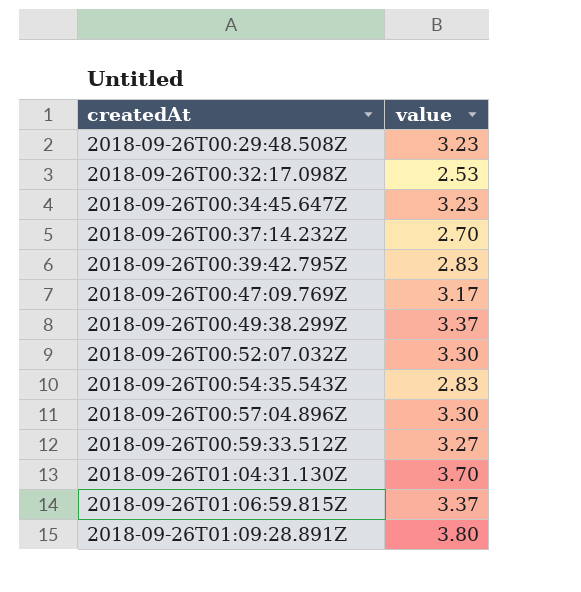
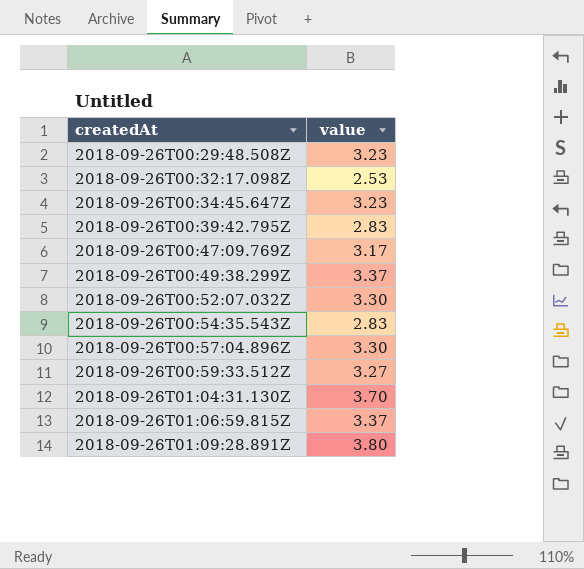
row 2018-09-26T00:37:14.232Z: 2.70 -> none

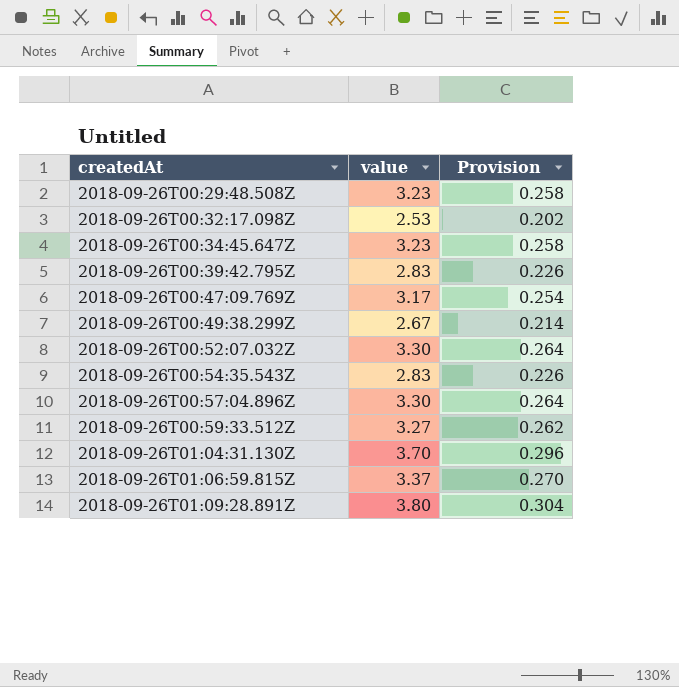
column Provision | formula: none -> [value] * 0.08
2018-09-26T00:49:38.299Z | value: 3.37 -> 2.67

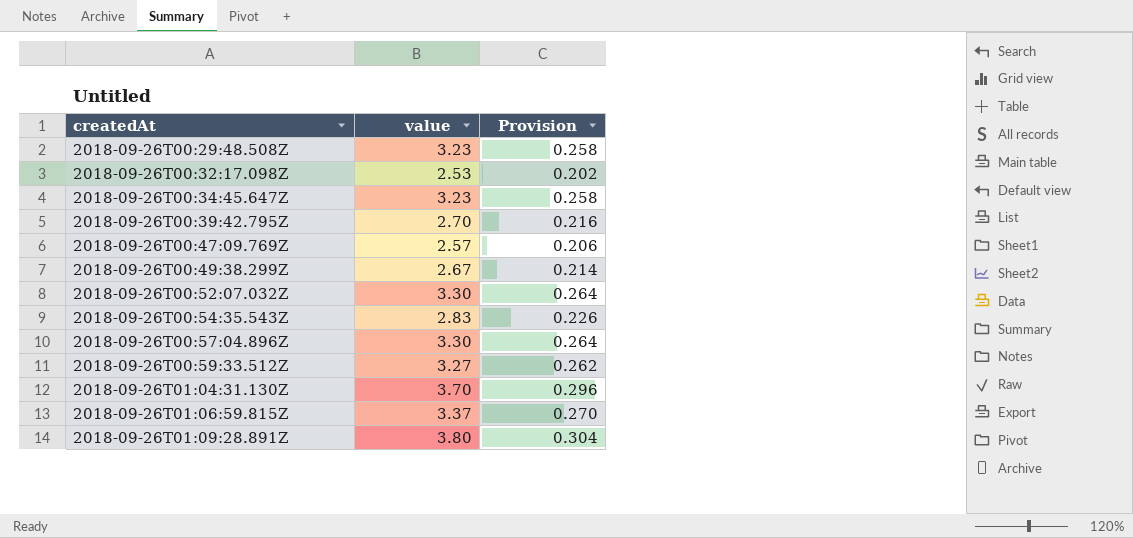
2018-09-26T00:39:42.795Z | value: 2.83 -> 2.70
2018-09-26T00:39:42.795Z | Provision: 0.226 -> 0.216
2018-09-26T00:47:09.769Z | value: 3.17 -> 2.57
2018-09-26T00:47:09.769Z | Provision: 0.254 -> 0.206

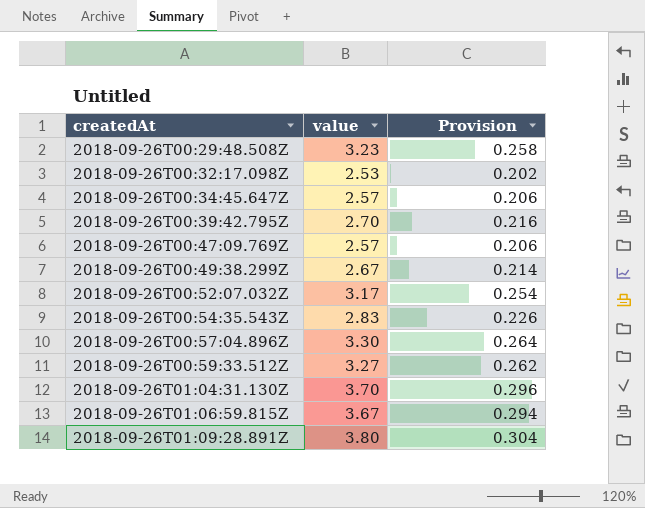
2018-09-26T00:34:45.647Z | value: 3.23 -> 2.57
2018-09-26T00:34:45.647Z | Provision: 0.258 -> 0.206
2018-09-26T00:52:07.032Z | value: 3.30 -> 3.17
2018-09-26T00:52:07.032Z | Provision: 0.264 -> 0.254
2018-09-26T01:06:59.815Z | value: 3.37 -> 3.67
2018-09-26T01:06:59.815Z | Provision: 0.270 -> 0.294

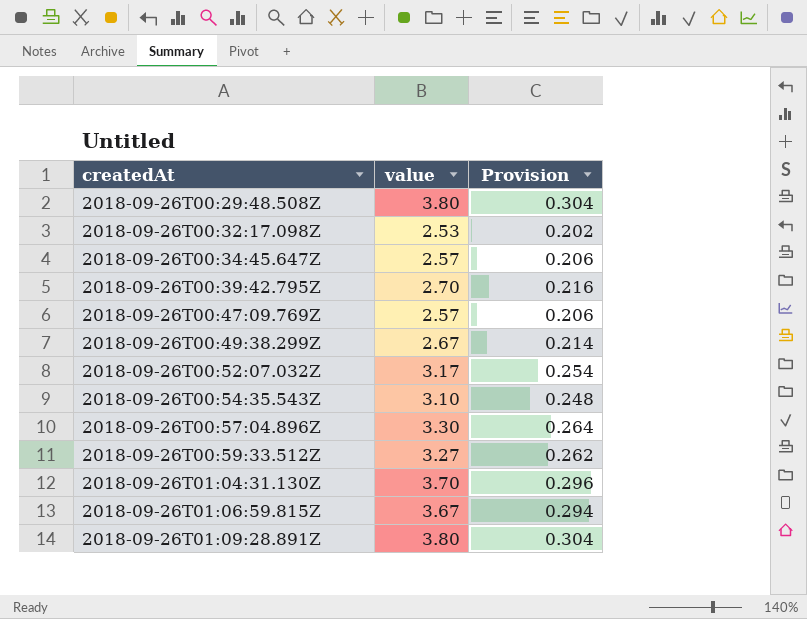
2018-09-26T00:29:48.508Z | value: 3.23 -> 3.80
2018-09-26T00:29:48.508Z | Provision: 0.258 -> 0.304
2018-09-26T00:54:35.543Z | value: 2.83 -> 3.10
2018-09-26T00:54:35.543Z | Provision: 0.226 -> 0.248

